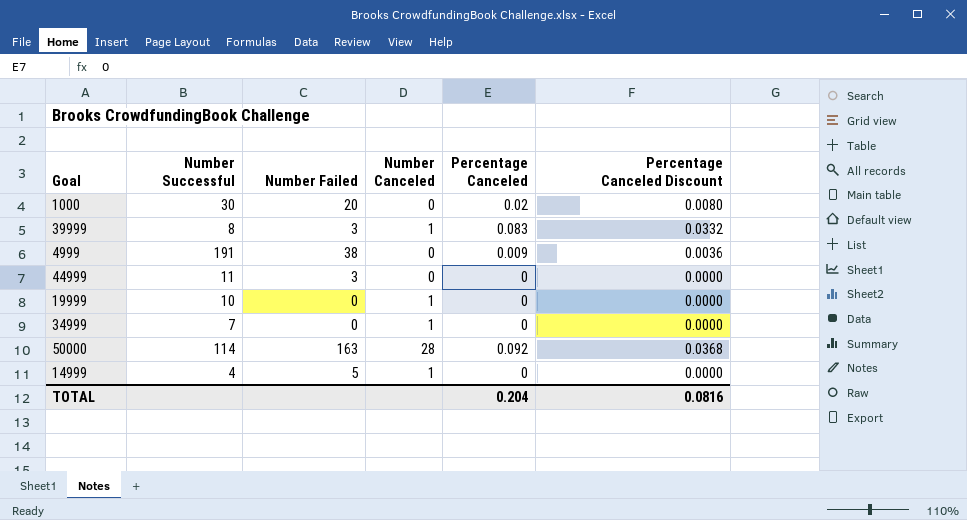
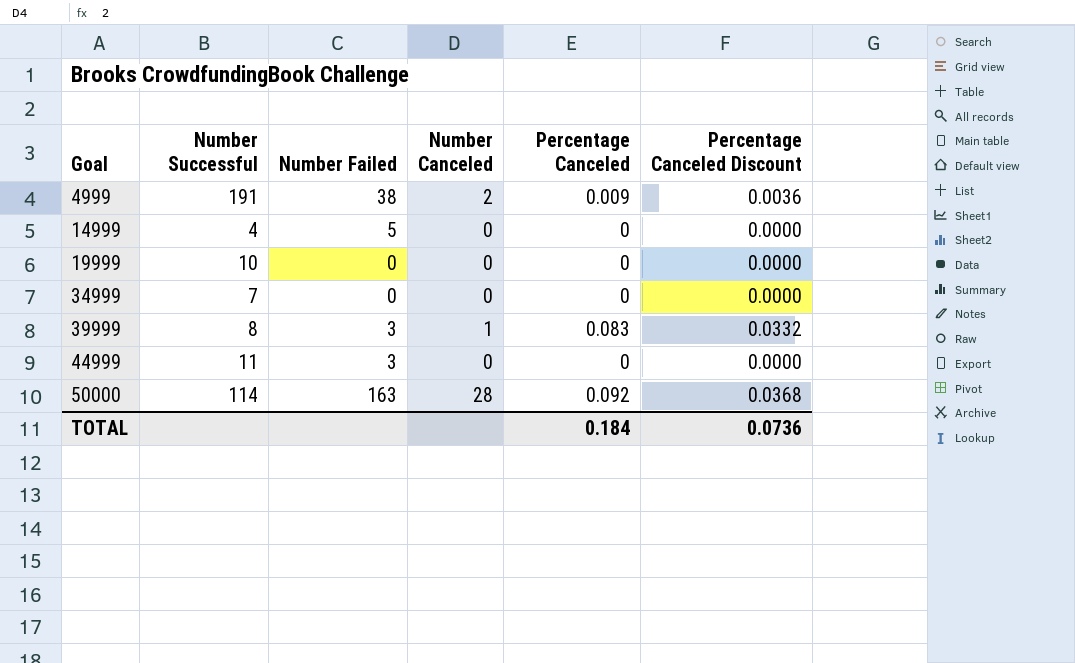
row order: none -> Goal ascending
row 1000: 30 | 20 | 0 | 0.02 | 0.0080 -> none
4999 | Number Canceled: 0 -> 2
14999 | Number Canceled: 1 -> 0
19999 | Number Canceled: 1 -> 0
34999 | Number Canceled: 1 -> 0
TOTAL | Percentage Canceled: 0.204 -> 0.184
TOTAL | Percentage Canceled Discount: 0.0816 -> 0.0736

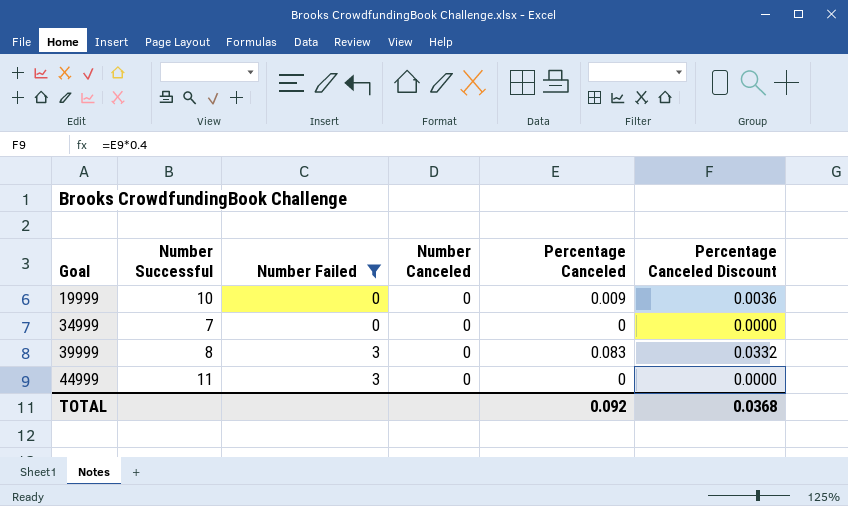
filter: none -> Number Failed <= 3
19999 | Percentage Canceled: 0 -> 0.009
19999 | Percentage Canceled Discount: 0.0000 -> 0.0036
39999 | Number Canceled: 1 -> 0
TOTAL | Percentage Canceled: 0.184 -> 0.092
TOTAL | Percentage Canceled Discount: 0.0736 -> 0.0368

